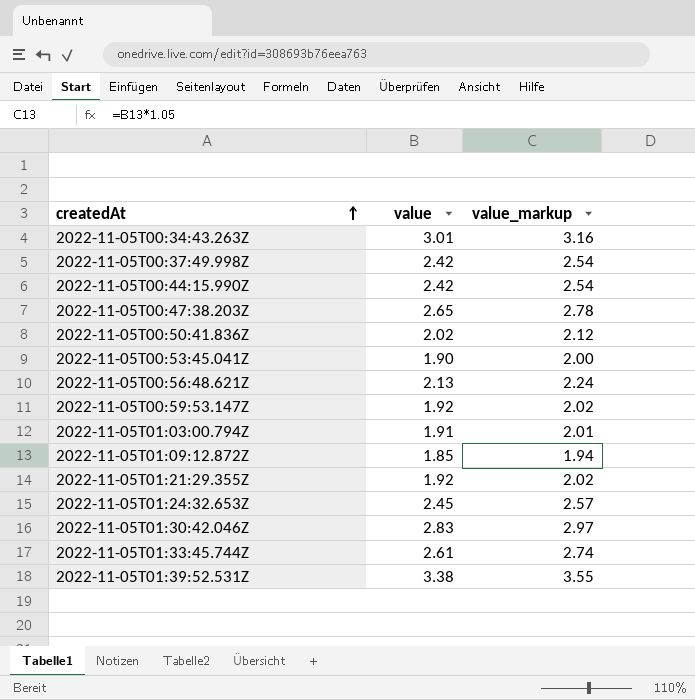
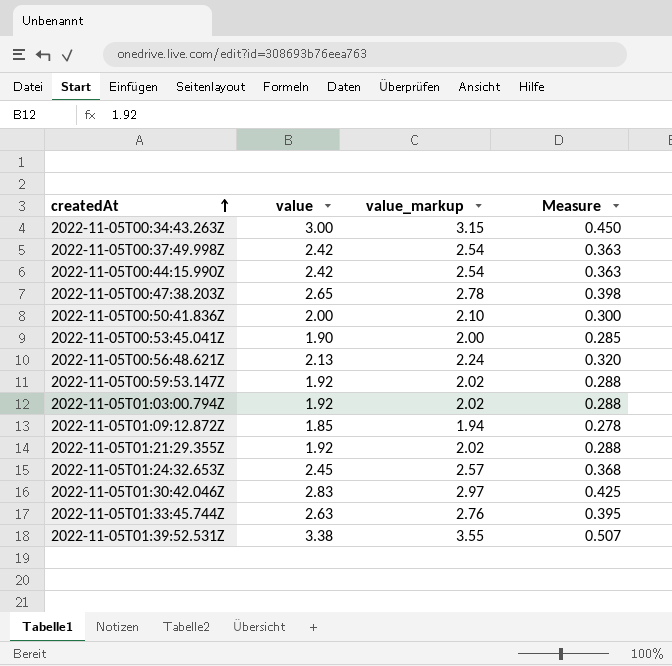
column Measure | formula: none -> [value] * 0.15
2022-11-05T00:34:43.263Z | value: 3.01 -> 3.00
2022-11-05T00:34:43.263Z | value_markup: 3.16 -> 3.15
2022-11-05T00:50:41.836Z | value: 2.02 -> 2.00
2022-11-05T00:50:41.836Z | value_markup: 2.12 -> 2.10
2022-11-05T01:03:00.794Z | value: 1.91 -> 1.92
2022-11-05T01:03:00.794Z | value_markup: 2.01 -> 2.02
2022-11-05T01:33:45.744Z | value: 2.61 -> 2.63
2022-11-05T01:33:45.744Z | value_markup: 2.74 -> 2.76

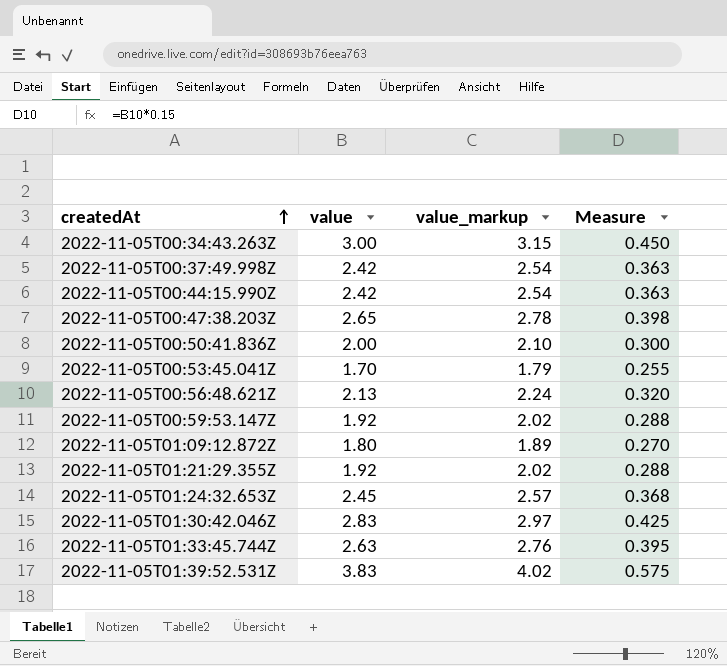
row 2022-11-05T01:03:00.794Z: 1.92 | 2.02 | 0.288 -> none
2022-11-05T00:53:45.041Z | value: 1.90 -> 1.70
2022-11-05T00:53:45.041Z | value_markup: 2.00 -> 1.79
2022-11-05T00:53:45.041Z | Measure: 0.285 -> 0.255
2022-11-05T01:09:12.872Z | value: 1.85 -> 1.80
2022-11-05T01:09:12.872Z | value_markup: 1.94 -> 1.89
2022-11-05T01:09:12.872Z | Measure: 0.278 -> 0.270
2022-11-05T01:39:52.531Z | value: 3.38 -> 3.83
2022-11-05T01:39:52.531Z | value_markup: 3.55 -> 4.02
2022-11-05T01:39:52.531Z | Measure: 0.507 -> 0.575

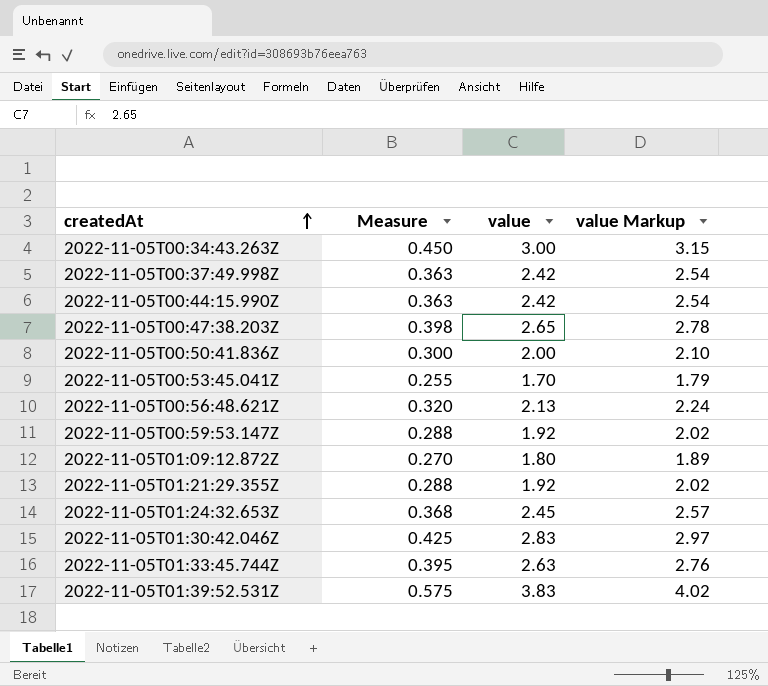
column Measure | position: 4 -> 2
column name: value_markup -> value Markup

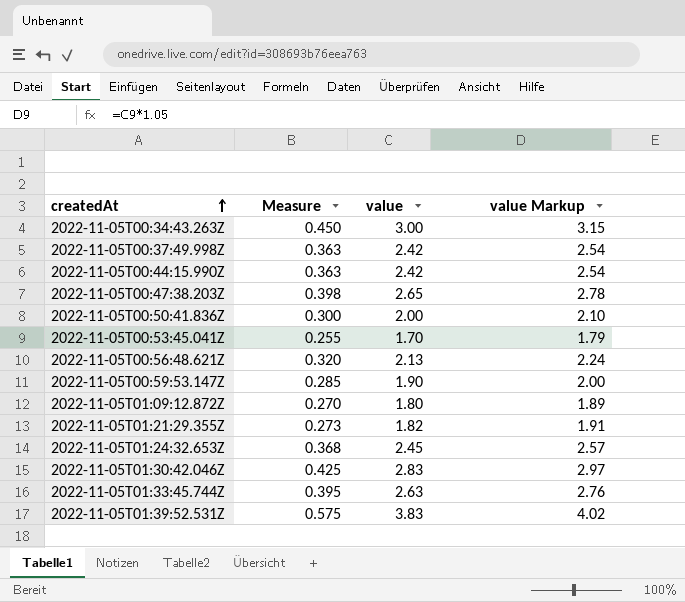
2022-11-05T00:59:53.147Z | Measure: 0.288 -> 0.285
2022-11-05T00:59:53.147Z | value: 1.92 -> 1.90
2022-11-05T00:59:53.147Z | value Markup: 2.02 -> 2.00
2022-11-05T01:21:29.355Z | Measure: 0.288 -> 0.273
2022-11-05T01:21:29.355Z | value: 1.92 -> 1.82
2022-11-05T01:21:29.355Z | value Markup: 2.02 -> 1.91

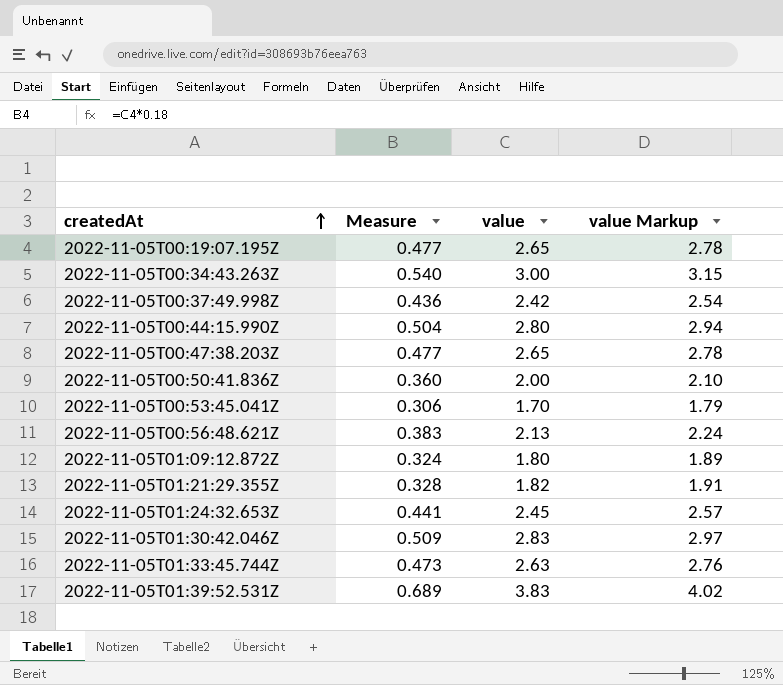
column Measure | formula: [value] * 0.15 -> [value] * 0.18
row 2022-11-05T00:59:53.147Z: 0.285 | 1.90 | 2.00 -> none
row 2022-11-05T00:19:07.195Z: none -> 0.477 | 2.65 | 2.78
2022-11-05T00:44:15.990Z | value: 2.42 -> 2.80
2022-11-05T00:44:15.990Z | value Markup: 2.54 -> 2.94

